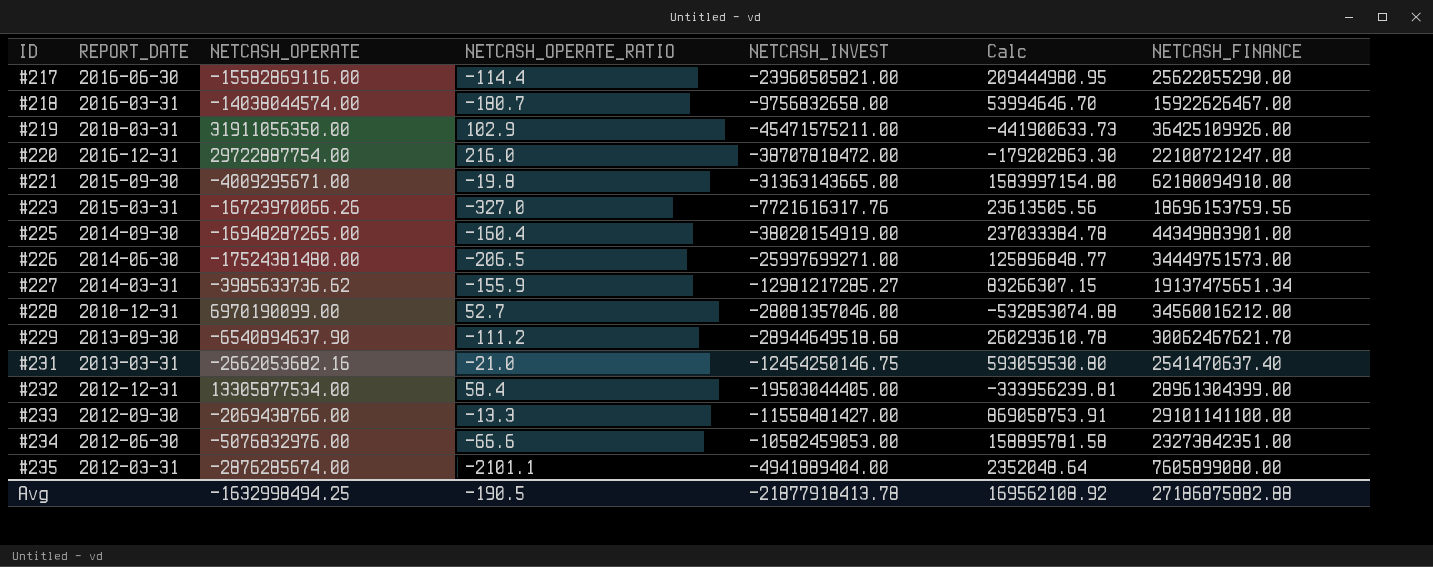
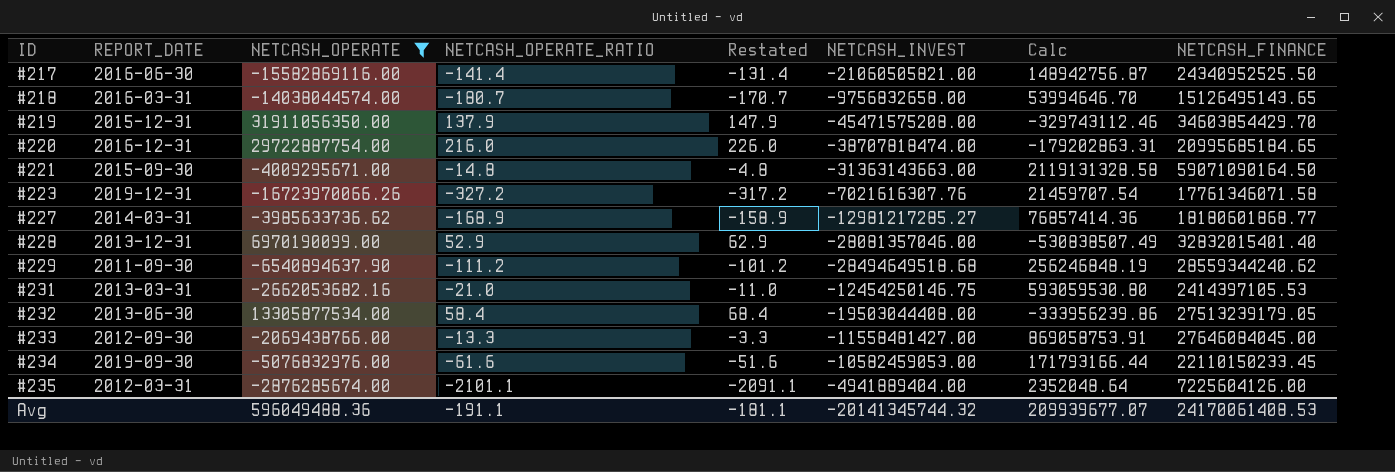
filter: none -> NETCASH_OPERATE >= -16723970066.26
column Restated | formula: none -> [NETCASH_OPERATE_RATIO] + 10
#217 | NETCASH_OPERATE_RATIO: -114.4 -> -141.4
#217 | NETCASH_INVEST: -23960505821.00 -> -21060505821.00
#217 | Calc: 209444980.95 -> 148942756.87
#217 | NETCASH_FINANCE: 25622055290.00 -> 24340952525.50
#218 | NETCASH_FINANCE: 15922626467.00 -> 15126495143.65
#219 | REPORT_DATE: 2018-03-31 -> 2015-12-31
#219 | NETCASH_OPERATE_RATIO: 102.9 -> 137.9
#219 | NETCASH_INVEST: -45471575211.00 -> -45471575208.00
#219 | Calc: -441900633.73 -> -329743112.46
#219 | NETCASH_FINANCE: 36425109926.00 -> 34603854429.70
#220 | NETCASH_INVEST: -38707818472.00 -> -38707818474.00
#220 | Calc: -179202863.30 -> -179202863.31
#220 | NETCASH_FINANCE: 22100721247.00 -> 20995685184.65
#221 | NETCASH_OPERATE_RATIO: -19.8 -> -14.8
#221 | NETCASH_INVEST: -31363143665.00 -> -31363143663.00
#221 | Calc: 1583997154.80 -> 2119131328.58
#221 | NETCASH_FINANCE: 62180094910.00 -> 59071090164.50
#223 | REPORT_DATE: 2015-03-31 -> 2019-12-31
#223 | NETCASH_OPERATE_RATIO: -327.0 -> -327.2
#223 | NETCASH_INVEST: -7721616317.76 -> -7021616307.76
#223 | Calc: 23613505.56 -> 21459707.54
#223 | NETCASH_FINANCE: 18696153759.56 -> 17761346071.58
#227 | NETCASH_OPERATE_RATIO: -155.9 -> -168.9
#227 | Calc: 83266307.15 -> 76857414.36
#227 | NETCASH_FINANCE: 19137475651.34 -> 18180601868.77
#228 | REPORT_DATE: 2010-12-31 -> 2013-12-31
#228 | NETCASH_OPERATE_RATIO: 52.7 -> 52.9
#228 | Calc: -532853074.88 -> -530838507.49
#228 | NETCASH_FINANCE: 34560016212.00 -> 32832015401.40
#229 | REPORT_DATE: 2013-09-30 -> 2011-09-30
#229 | NETCASH_INVEST: -28944649518.68 -> -28494649518.68
#229 | Calc: 260293610.78 -> 256246848.19
#229 | NETCASH_FINANCE: 30062467621.70 -> 28559344240.62
#231 | NETCASH_FINANCE: 2541470637.40 -> 2414397105.53
#232 | REPORT_DATE: 2012-12-31 -> 2013-06-30
#232 | NETCASH_INVEST: -19503044405.00 -> -19503044408.00
#232 | Calc: -333956239.81 -> -333956239.86
#232 | NETCASH_FINANCE: 28961304399.00 -> 27513239179.05
#233 | NETCASH_FINANCE: 29101141100.00 -> 27646084045.00
#234 | REPORT_DATE: 2012-06-30 -> 2019-09-30
#234 | NETCASH_OPERATE_RATIO: -66.6 -> -61.6
#234 | Calc: 158895781.58 -> 171793166.44
#234 | NETCASH_FINANCE: 23273842351.00 -> 22110150233.45
#235 | NETCASH_FINANCE: 7605899080.00 -> 7225604126.00
Avg | NETCASH_OPERATE: -1632998494.25 -> 596049488.36
Avg | NETCASH_OPERATE_RATIO: -190.5 -> -191.1
Avg | NETCASH_INVEST: -21877918413.78 -> -20141345744.32
Avg | Calc: 169562108.92 -> 209939677.07
Avg | NETCASH_FINANCE: 27186875882.88 -> 24170061408.53

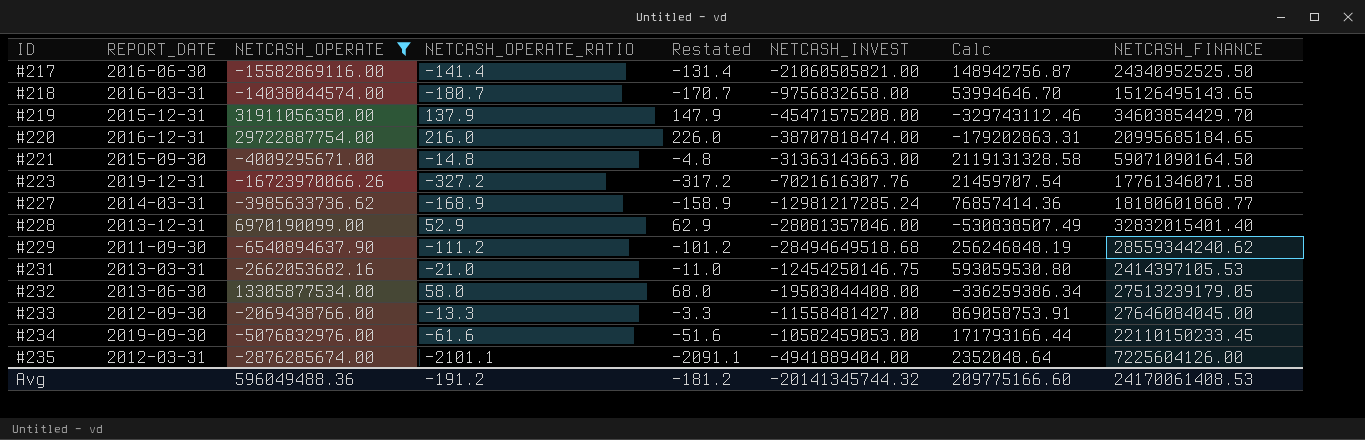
#227 | NETCASH_INVEST: -12981217285.27 -> -12981217285.24
#232 | NETCASH_OPERATE_RATIO: 58.4 -> 58.0
#232 | Restated: 68.4 -> 68.0
#232 | Calc: -333956239.86 -> -336259386.34
Avg | NETCASH_OPERATE_RATIO: -191.1 -> -191.2
Avg | Restated: -181.1 -> -181.2
Avg | Calc: 209939677.07 -> 209775166.60

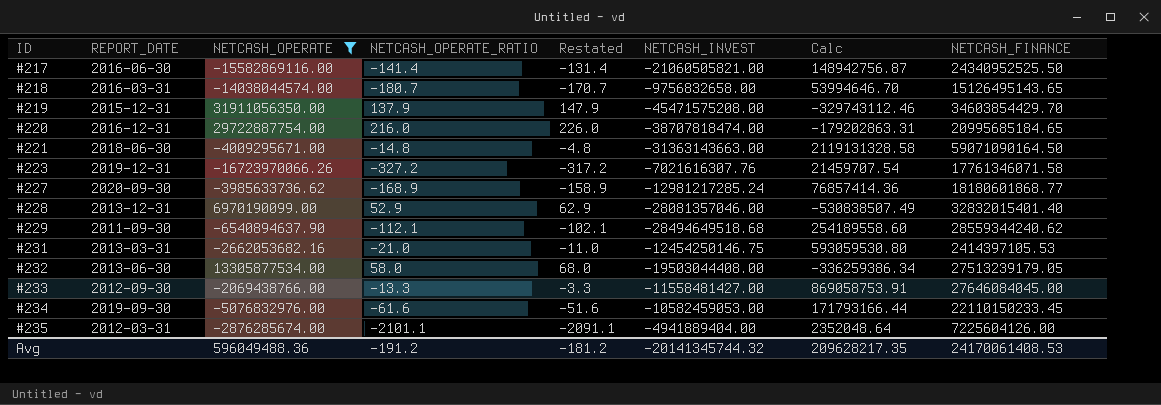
#221 | REPORT_DATE: 2015-09-30 -> 2018-06-30
#227 | REPORT_DATE: 2014-03-31 -> 2020-09-30
#229 | NETCASH_OPERATE_RATIO: -111.2 -> -112.1
#229 | Restated: -101.2 -> -102.1
#229 | Calc: 256246848.19 -> 254189558.60
Avg | Calc: 209775166.60 -> 209628217.35

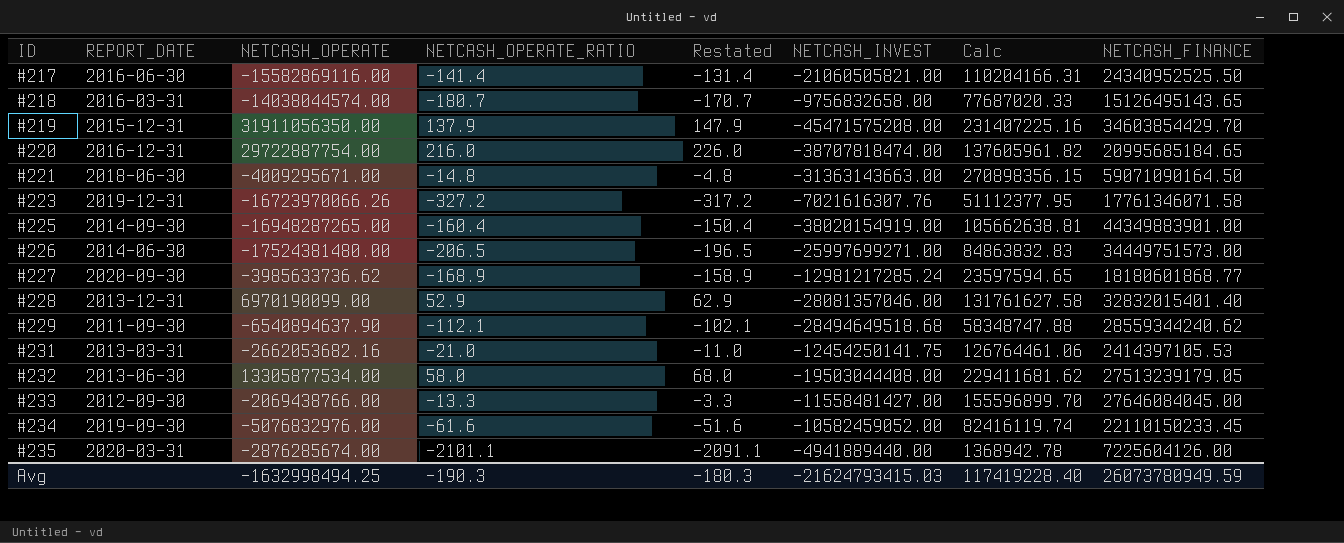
filter: NETCASH_OPERATE >= -16723970066.26 -> none
column Calc | formula: [NETCASH_INVEST] / [NETCASH_OPERATE_RATIO] -> [NETCASH_OPERATE] / [NETCASH_OPERATE_RATIO]
#231 | NETCASH_INVEST: -12454250146.75 -> -12454250141.75
#234 | NETCASH_INVEST: -10582459053.00 -> -10582459052.00
#235 | REPORT_DATE: 2012-03-31 -> 2020-03-31
#235 | NETCASH_INVEST: -4941889404.00 -> -4941889440.00
Avg | NETCASH_OPERATE: 596049488.36 -> -1632998494.25
Avg | NETCASH_OPERATE_RATIO: -191.2 -> -190.3
Avg | Restated: -181.2 -> -180.3
Avg | NETCASH_INVEST: -20141345744.32 -> -21624793415.03
Avg | Calc: 209628217.35 -> 117419228.40
Avg | NETCASH_FINANCE: 24170061408.53 -> 26073780949.59

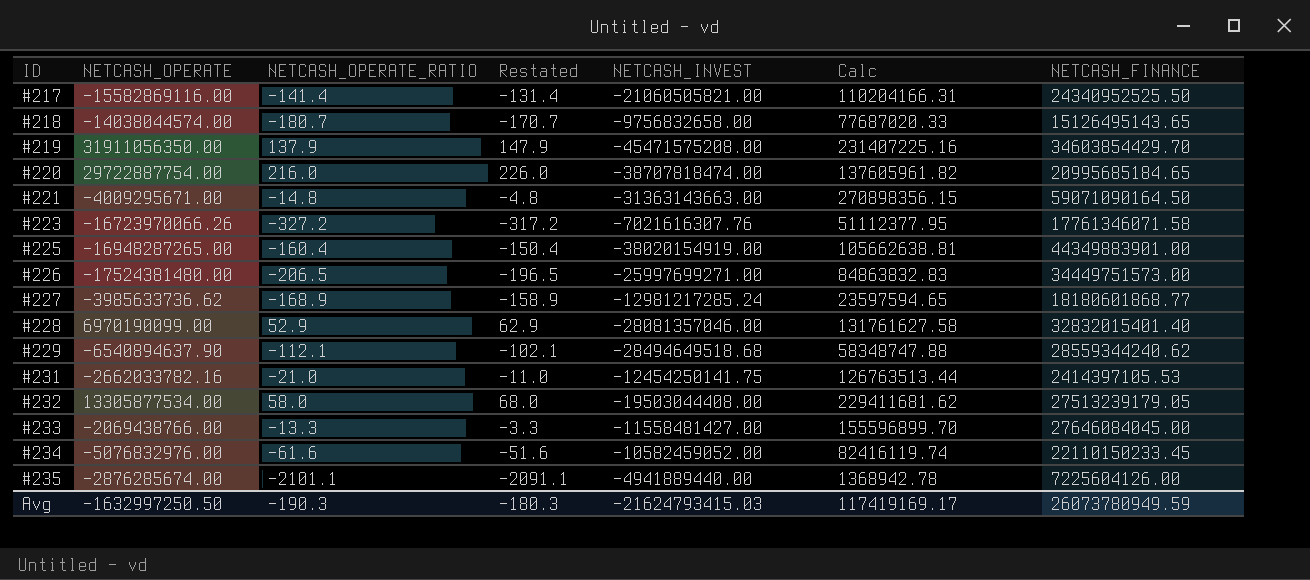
column REPORT_DATE | position: 2 -> none
#231 | NETCASH_OPERATE: -2662053682.16 -> -2662033782.16
#231 | Calc: 126764461.06 -> 126763513.44
Avg | NETCASH_OPERATE: -1632998494.25 -> -1632997250.50
Avg | Calc: 117419228.40 -> 117419169.17

